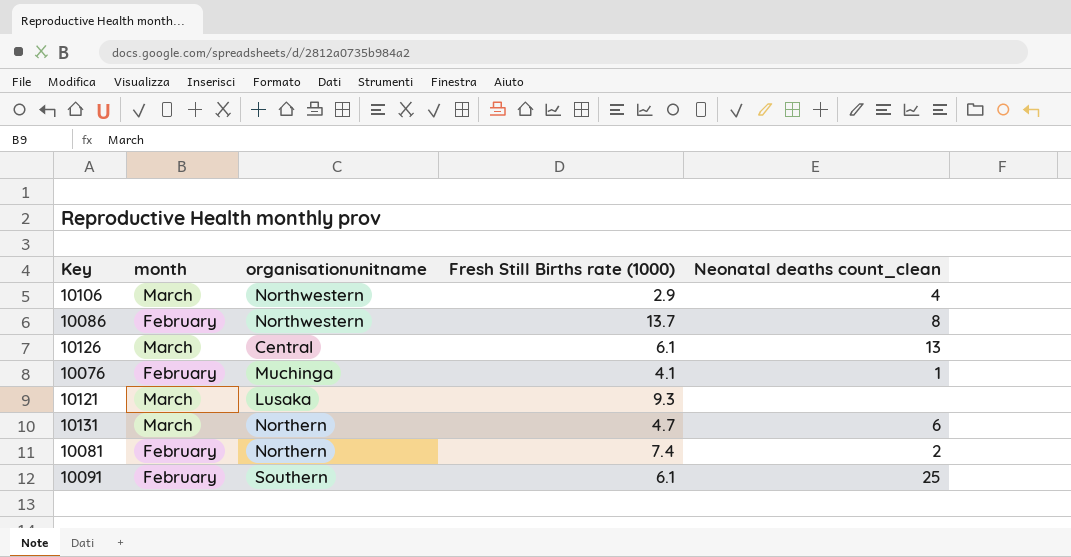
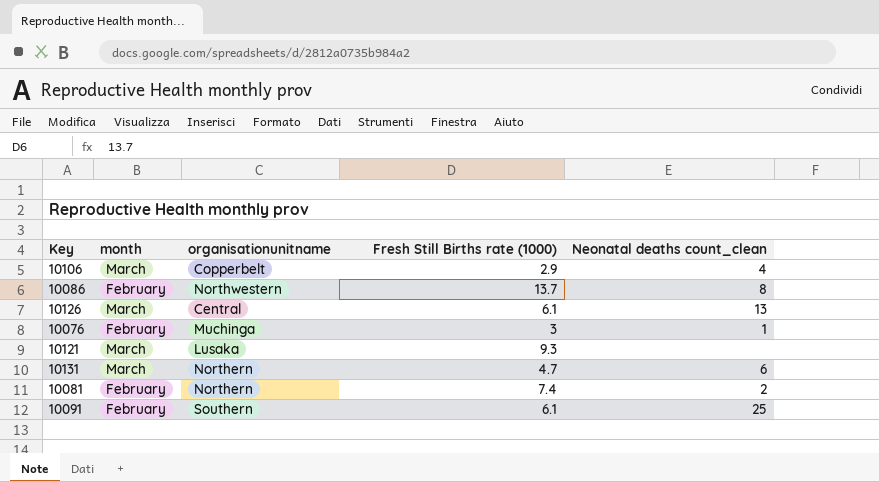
10106 | organisationunitname: Northwestern -> Copperbelt
10076 | Fresh Still Births rate (1000): 4.1 -> 3

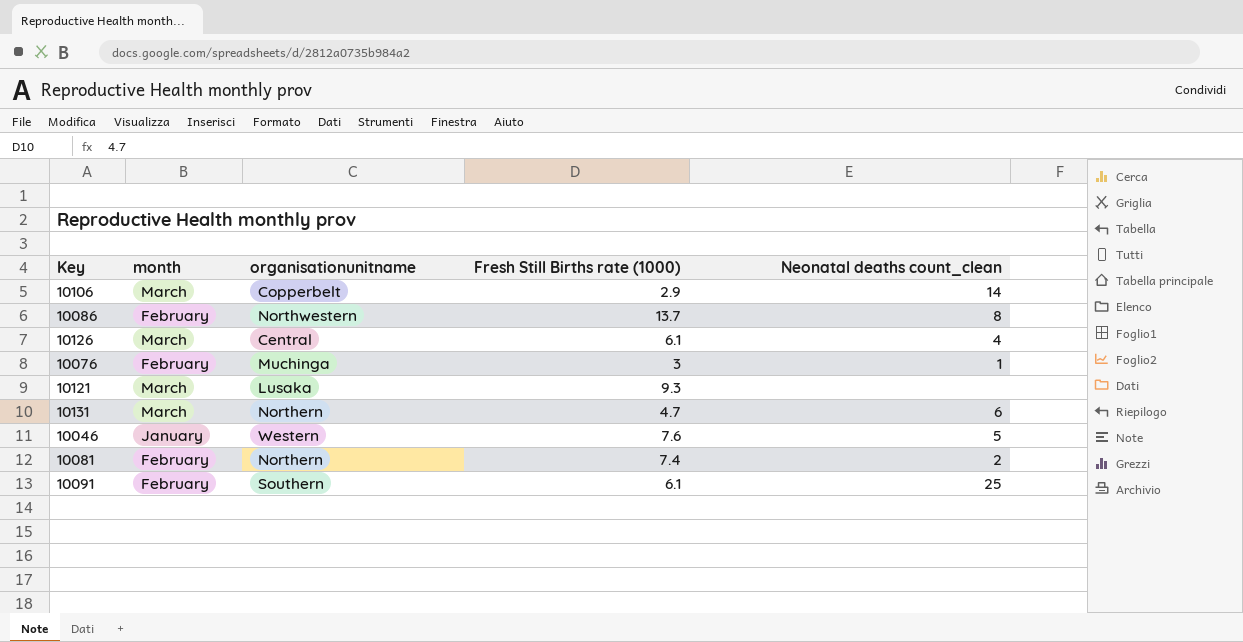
10106 | Neonatal deaths count_clean: 4 -> 14
10126 | Neonatal deaths count_clean: 13 -> 4
row 10046: none -> January | Western | 7.6 | 5

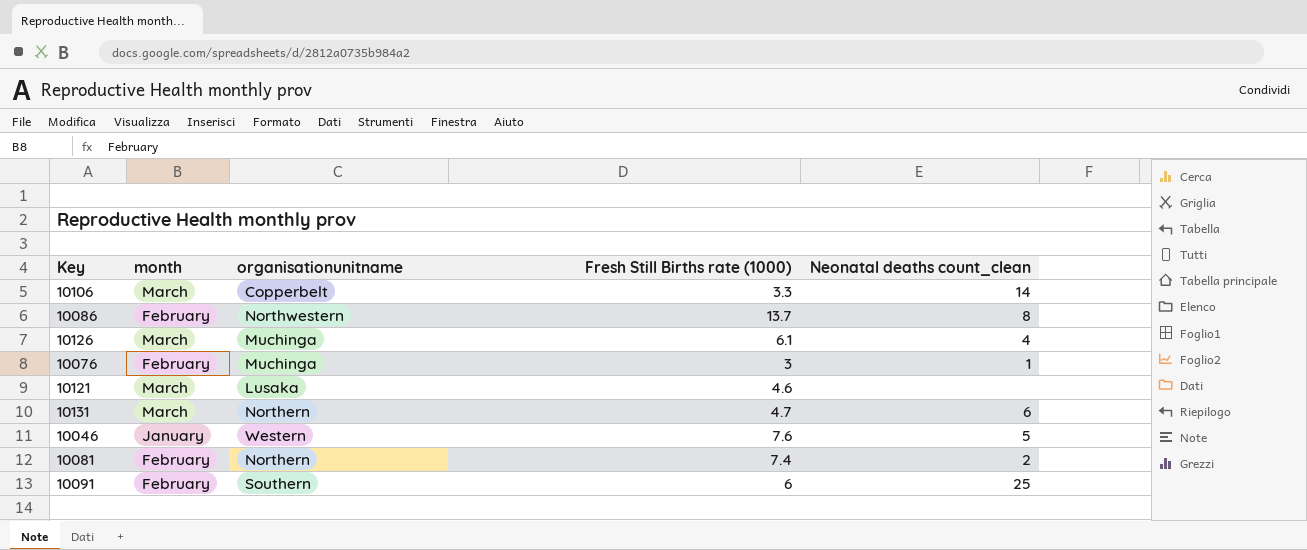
10106 | Fresh Still Births rate (1000): 2.9 -> 3.3
10126 | organisationunitname: Central -> Muchinga
10121 | Fresh Still Births rate (1000): 9.3 -> 4.6
10091 | Fresh Still Births rate (1000): 6.1 -> 6

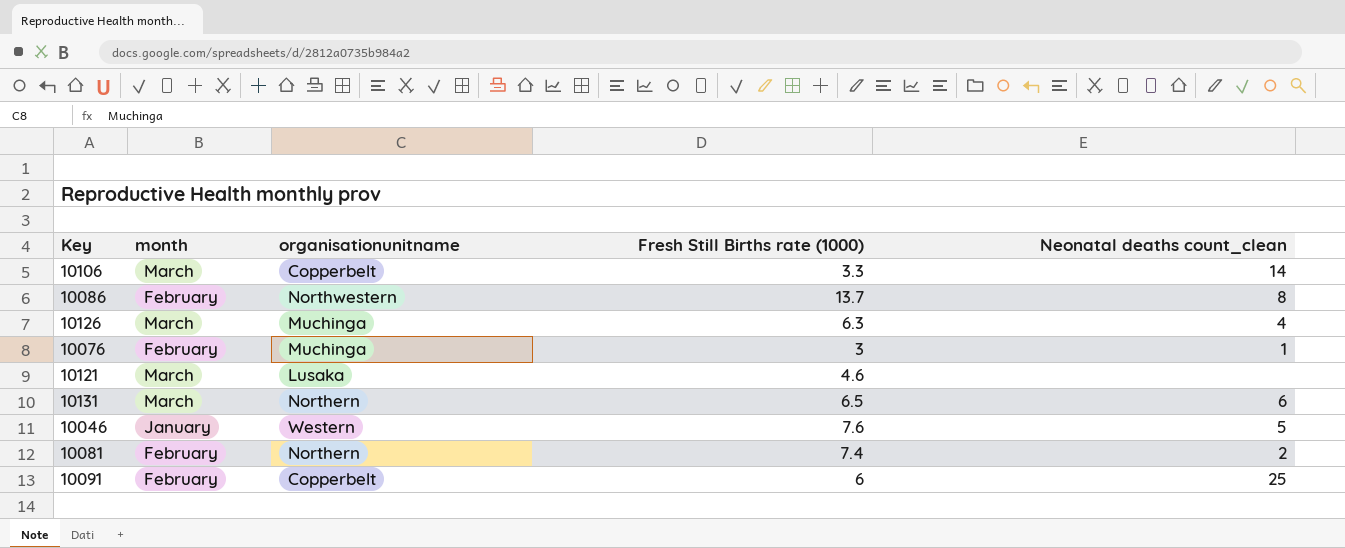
10126 | Fresh Still Births rate (1000): 6.1 -> 6.3
10131 | Fresh Still Births rate (1000): 4.7 -> 6.5
10091 | organisationunitname: Southern -> Copperbelt

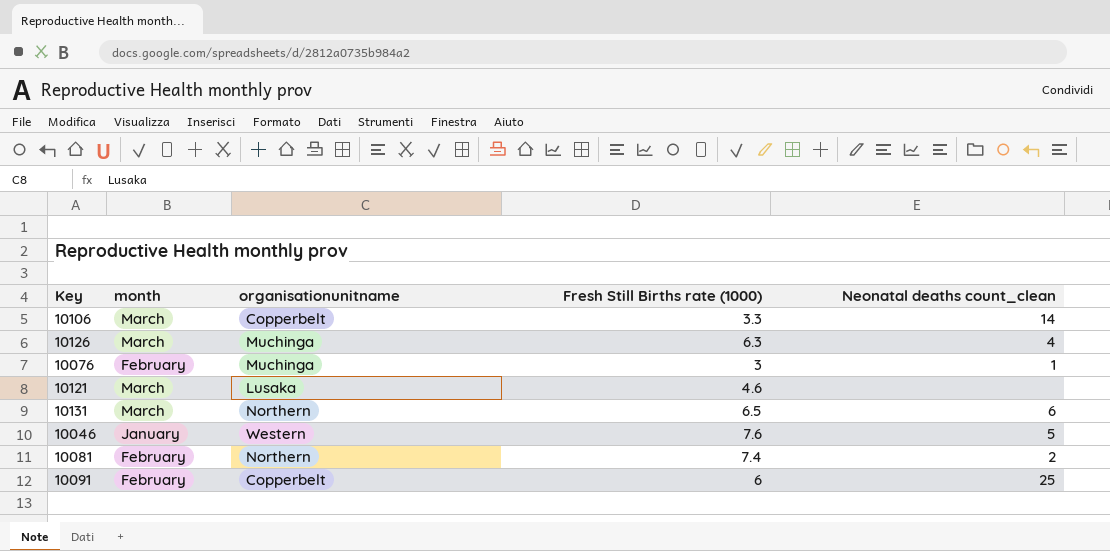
row 10086: February | Northwestern | 13.7 | 8 -> none

